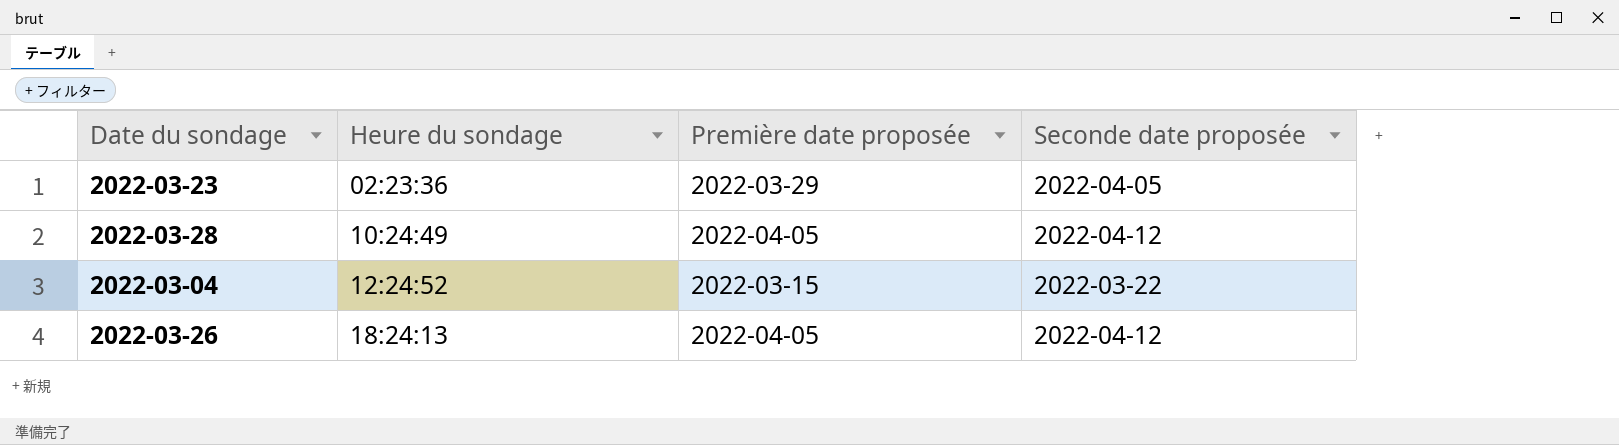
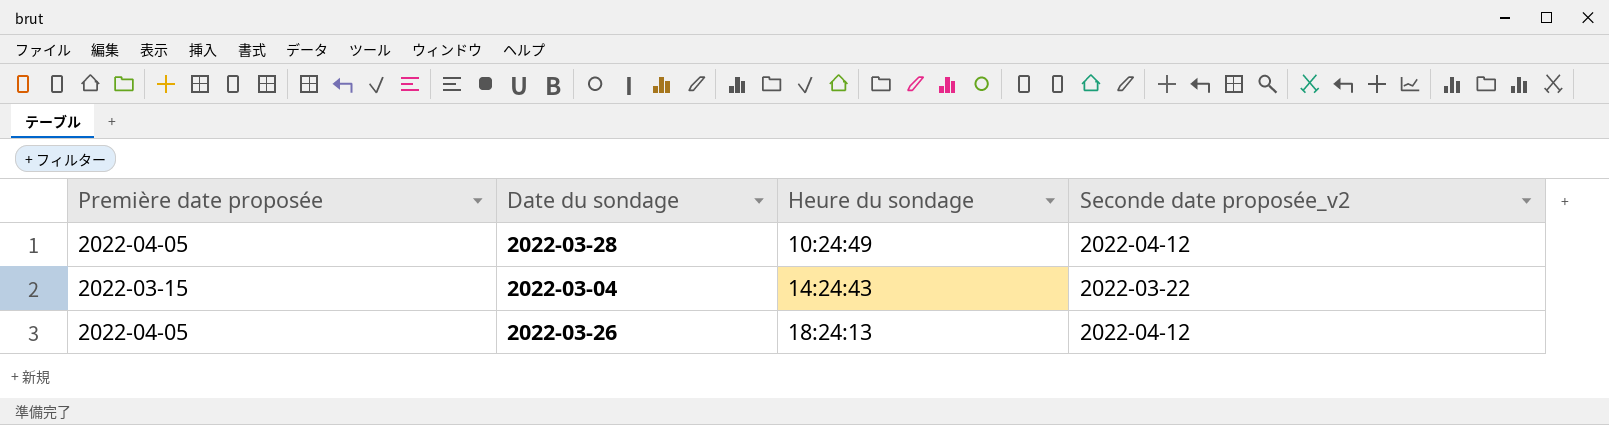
column Première date proposée | position: 3 -> 1
column name: Seconde date proposée -> Seconde date proposée_v2
row 2022-03-23: 02:23:36 | 2022-03-29 | 2022-04-05 -> none
2022-03-04 | Heure du sondage: 12:24:52 -> 14:24:43

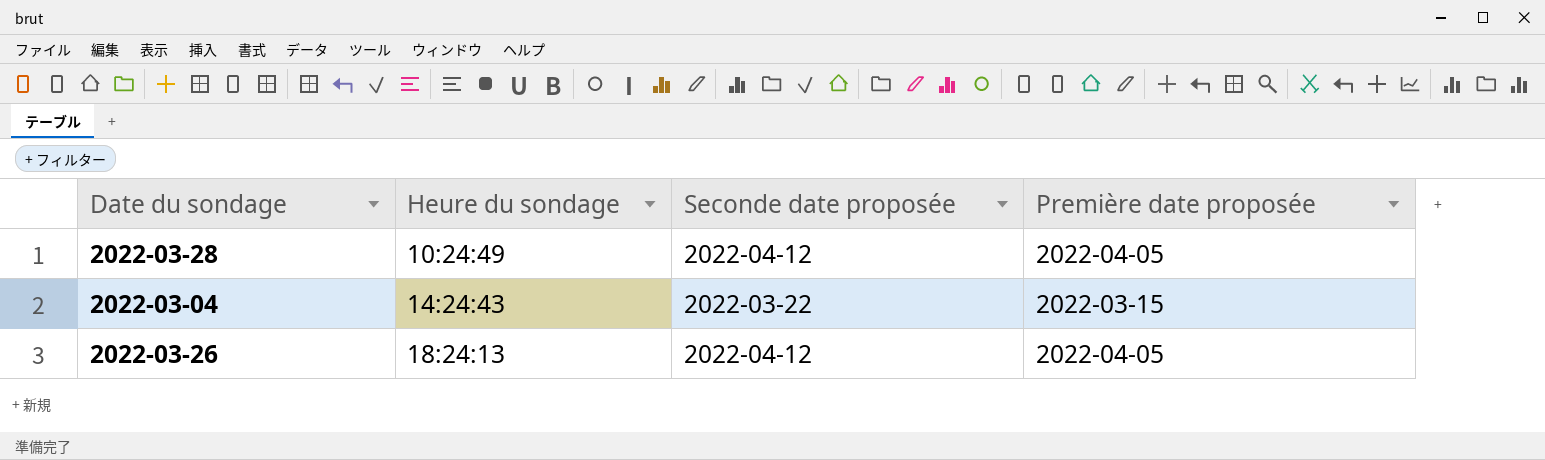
column name: Seconde date proposée_v2 -> Seconde date proposée
column Première date proposée | position: 1 -> 4

